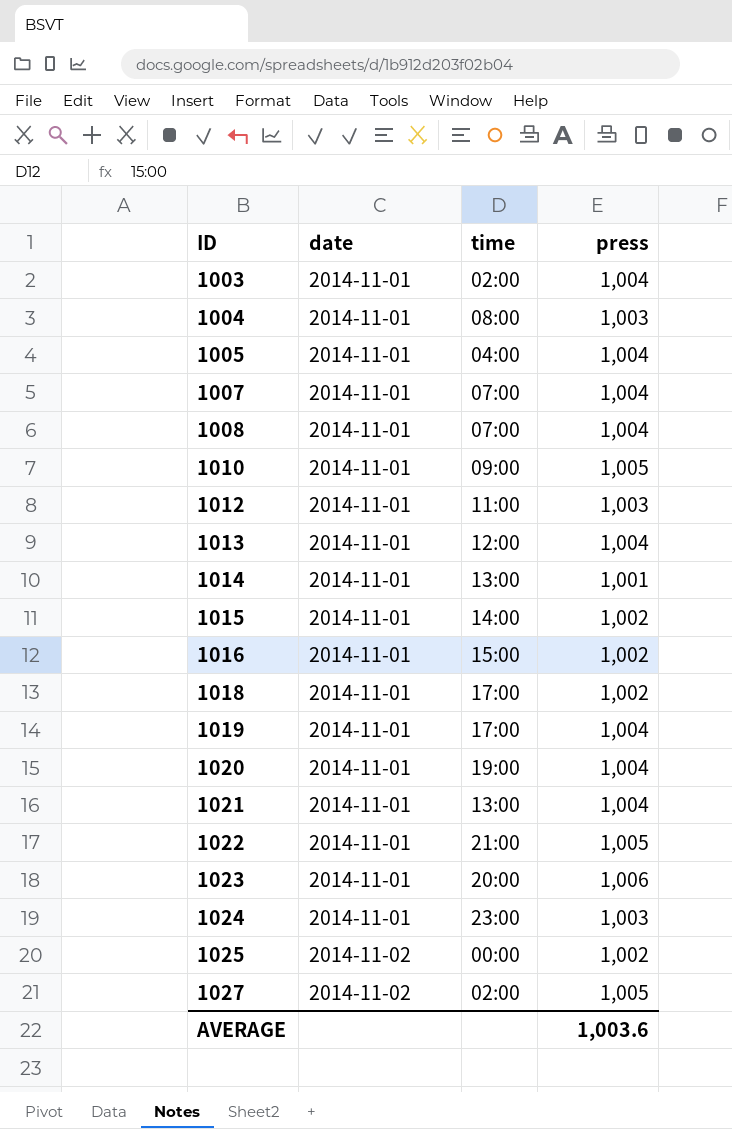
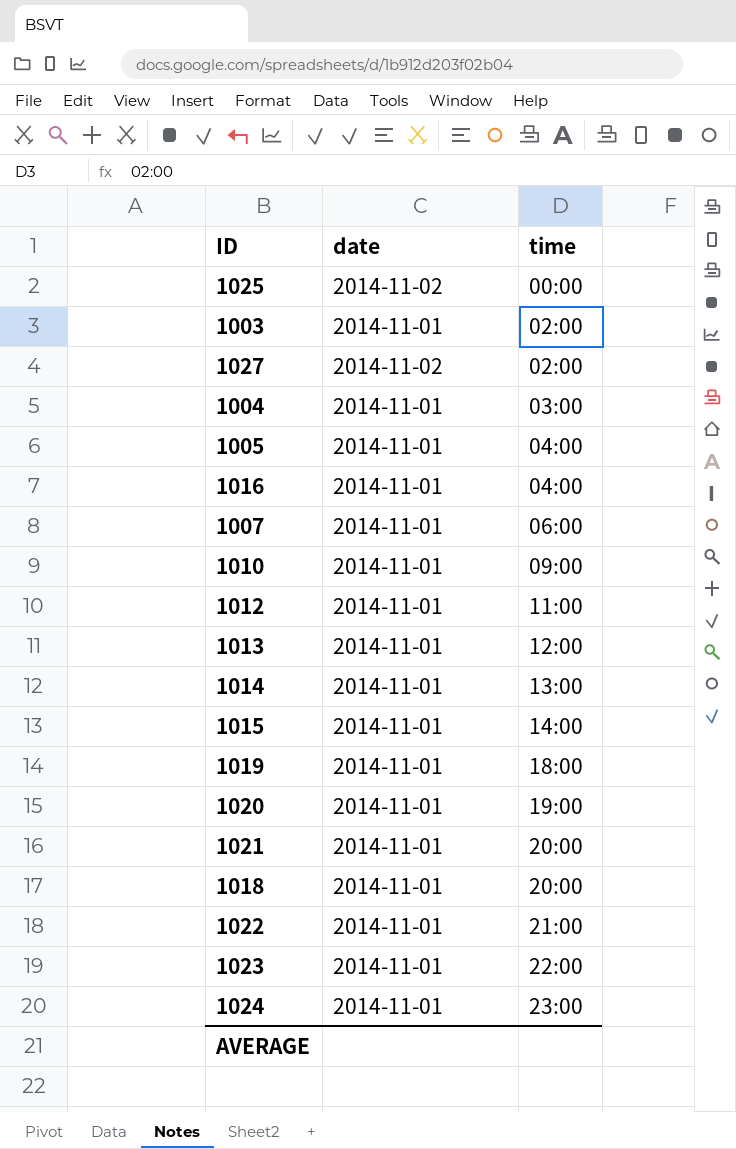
row order: ID ascending -> time ascending
column press | position: 4 -> none
row 1008: 2014-11-01 | 07:00 | 1,004 -> none
1004 | time: 08:00 -> 03:00
1016 | time: 15:00 -> 04:00
1007 | time: 07:00 -> 06:00
1019 | time: 17:00 -> 18:00
1021 | time: 13:00 -> 20:00
1018 | time: 17:00 -> 20:00
1023 | time: 20:00 -> 22:00

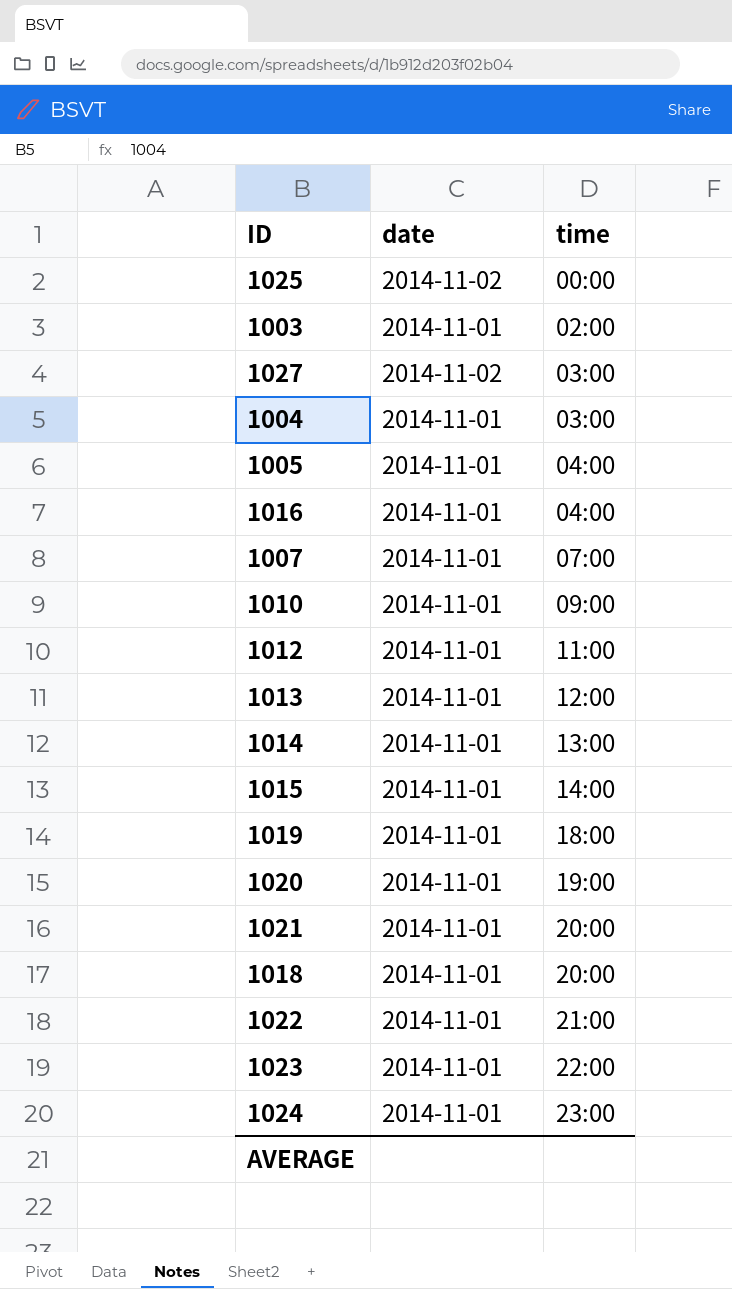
1027 | time: 02:00 -> 03:00
1007 | time: 06:00 -> 07:00

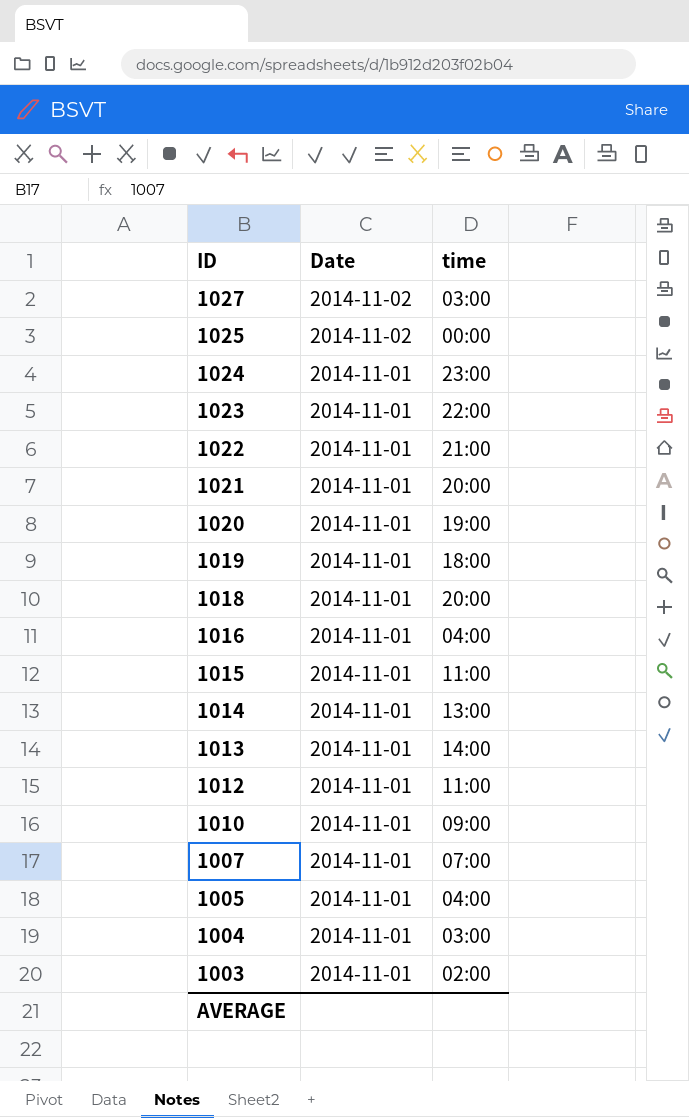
row order: time ascending -> ID descending
column name: date -> Date
1015 | time: 14:00 -> 11:00
1013 | time: 12:00 -> 14:00

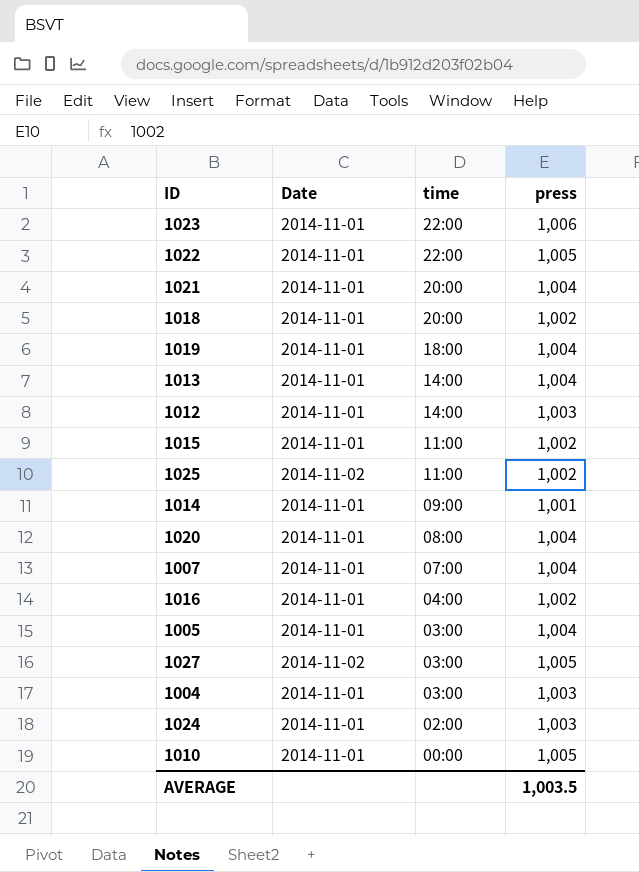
row order: ID descending -> time descending
column press | position: none -> 4
row 1003: 2014-11-01 | 02:00 -> none
1022 | time: 21:00 -> 22:00
1012 | time: 11:00 -> 14:00
1025 | time: 00:00 -> 11:00
1014 | time: 13:00 -> 09:00
1020 | time: 19:00 -> 08:00
1005 | time: 04:00 -> 03:00
1024 | time: 23:00 -> 02:00
1010 | time: 09:00 -> 00:00

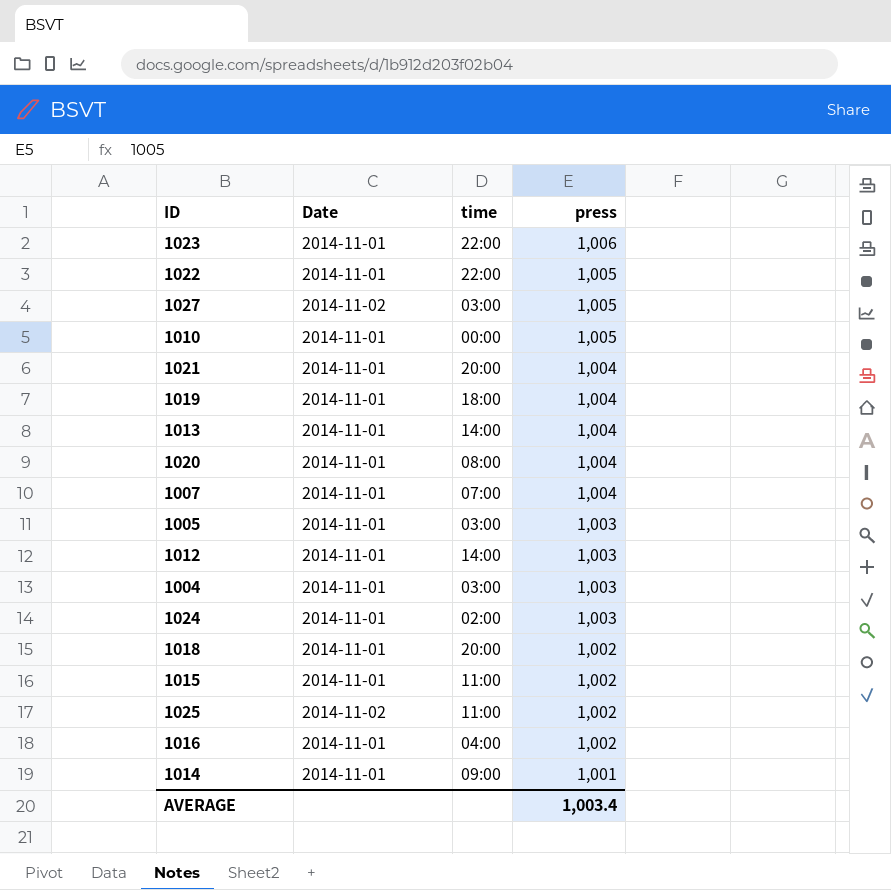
row order: time descending -> press descending
1005 | press: 1,004 -> 1,003
AVERAGE | press: 1,003.5 -> 1,003.4

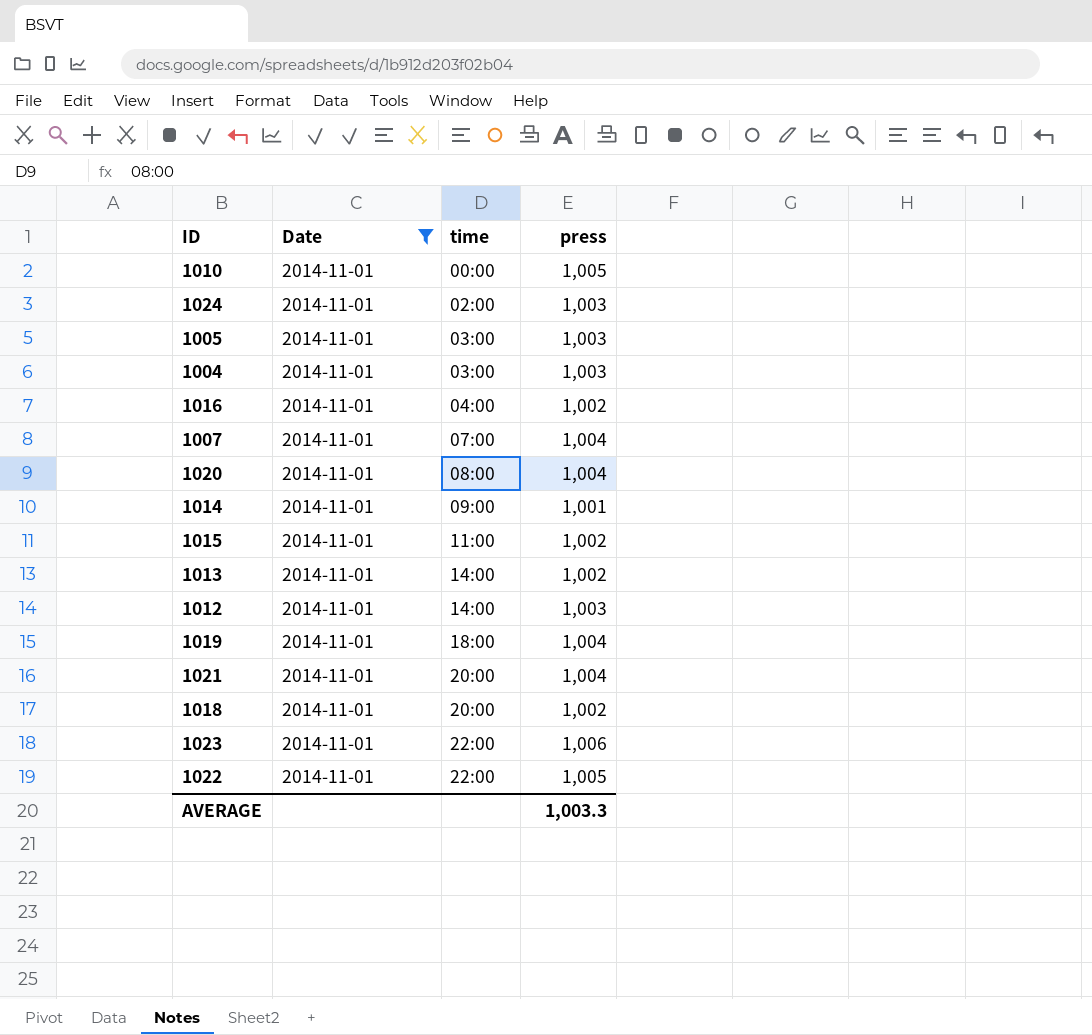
filter: none -> Date = 2014-11-01
row order: press descending -> time ascending
1013 | press: 1,004 -> 1,002
AVERAGE | press: 1,003.4 -> 1,003.3

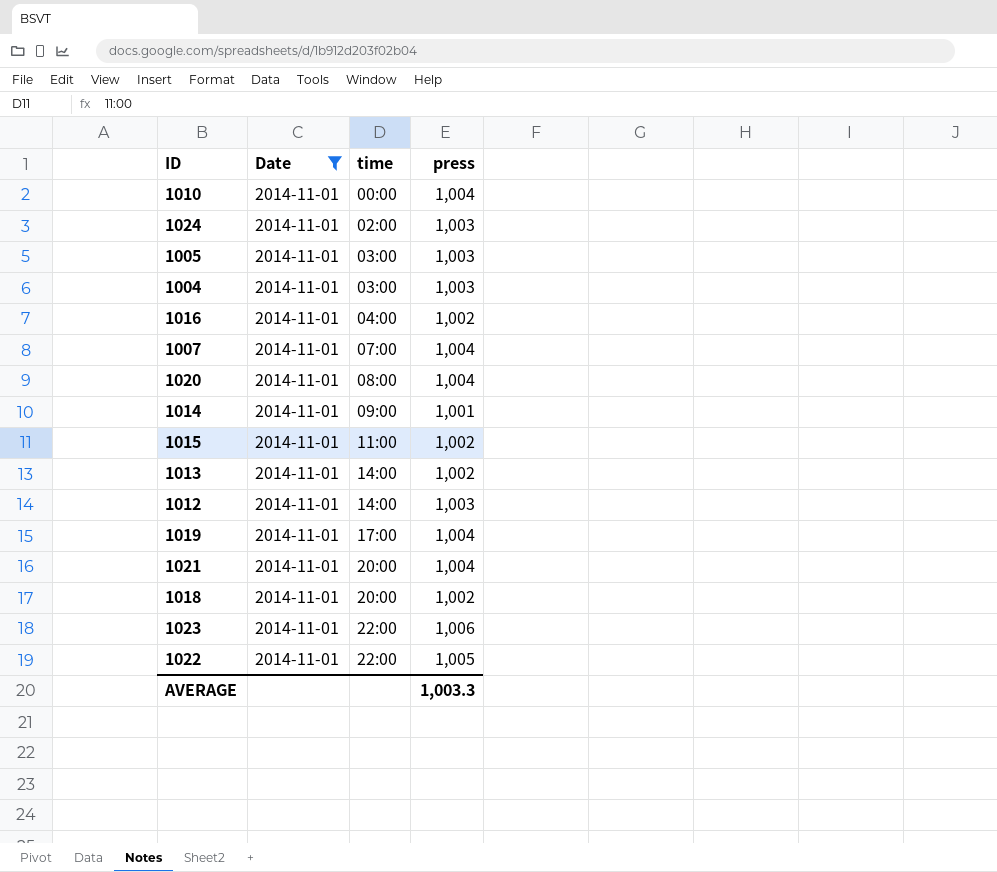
1010 | press: 1,005 -> 1,004
1019 | time: 18:00 -> 17:00

